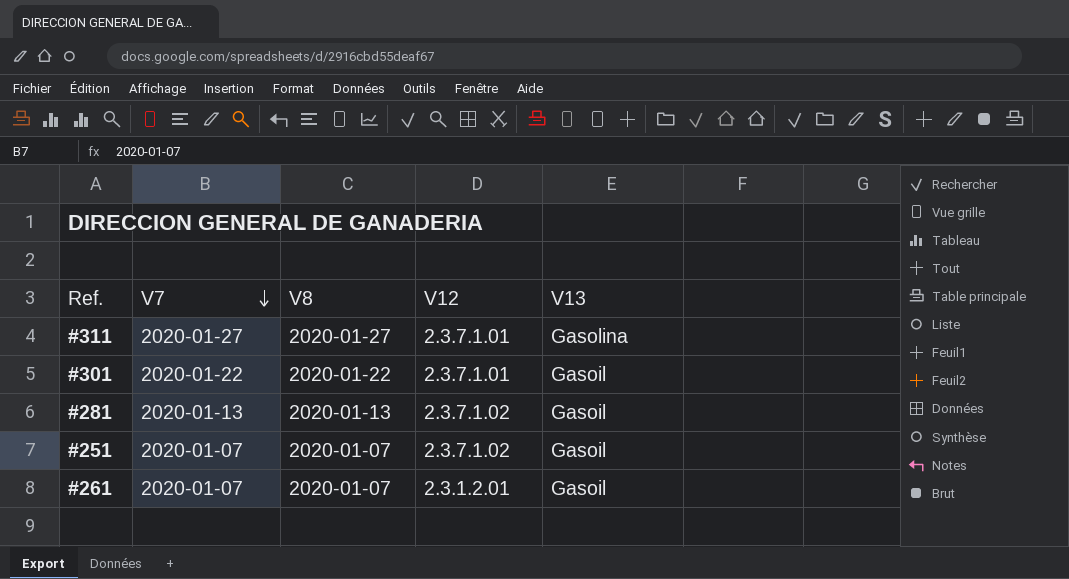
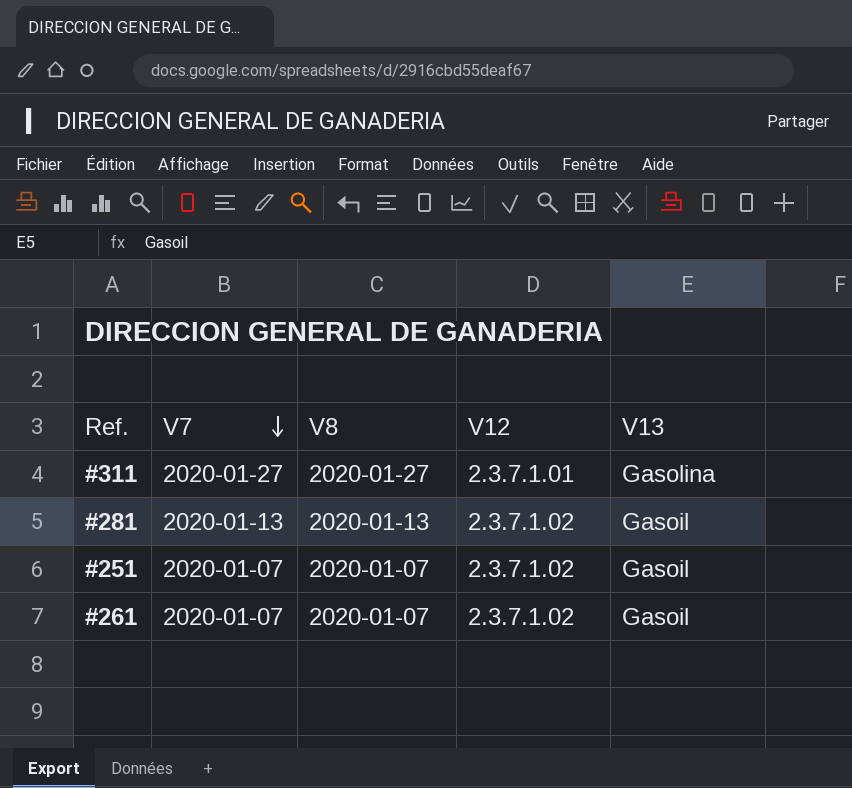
row #301: 2020-01-22 | 2020-01-22 | 2.3.7.1.01 | Gasoil -> none
#261 | V12: 2.3.1.2.01 -> 2.3.7.1.02

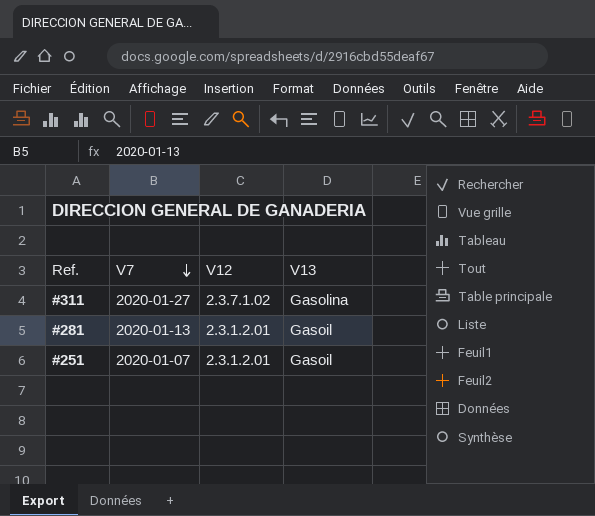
column V8 | position: 3 -> none
row #261: 2020-01-07 | 2020-01-07 | 2.3.7.1.02 | Gasoil -> none
#311 | V12: 2.3.7.1.01 -> 2.3.7.1.02
#281 | V12: 2.3.7.1.02 -> 2.3.1.2.01
#251 | V12: 2.3.7.1.02 -> 2.3.1.2.01

